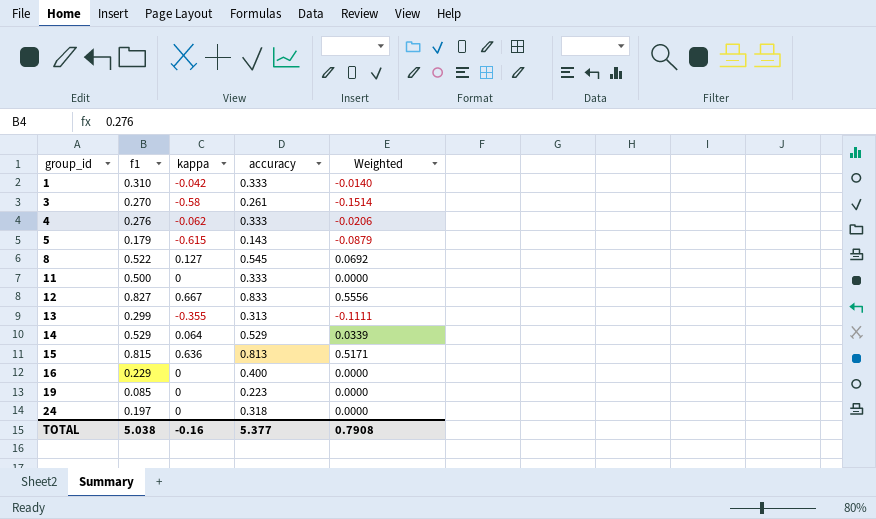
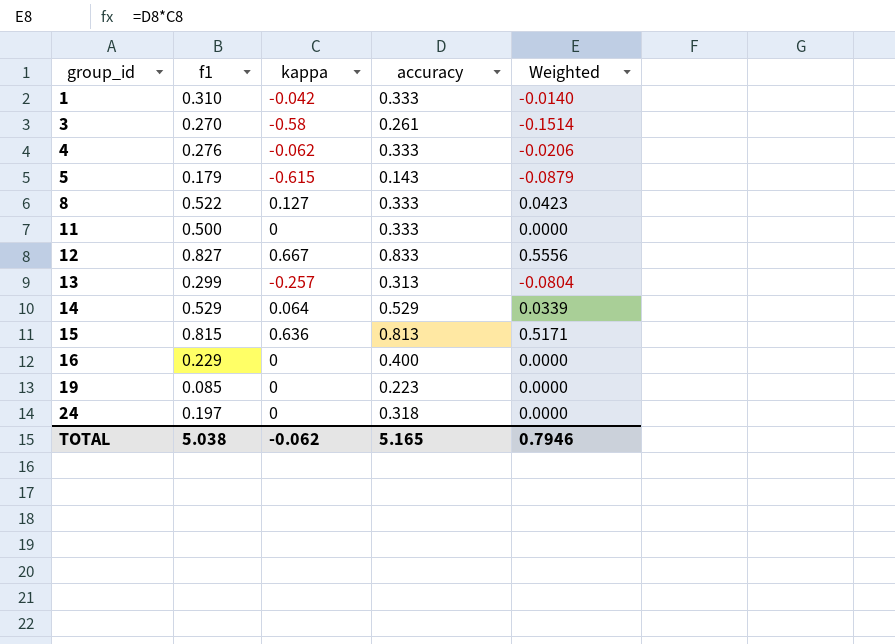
8 | accuracy: 0.545 -> 0.333
8 | Weighted: 0.0692 -> 0.0423
13 | kappa: -0.355 -> -0.257
13 | Weighted: -0.1111 -> -0.0804
TOTAL | kappa: -0.16 -> -0.062
TOTAL | accuracy: 5.377 -> 5.165
TOTAL | Weighted: 0.7908 -> 0.7946

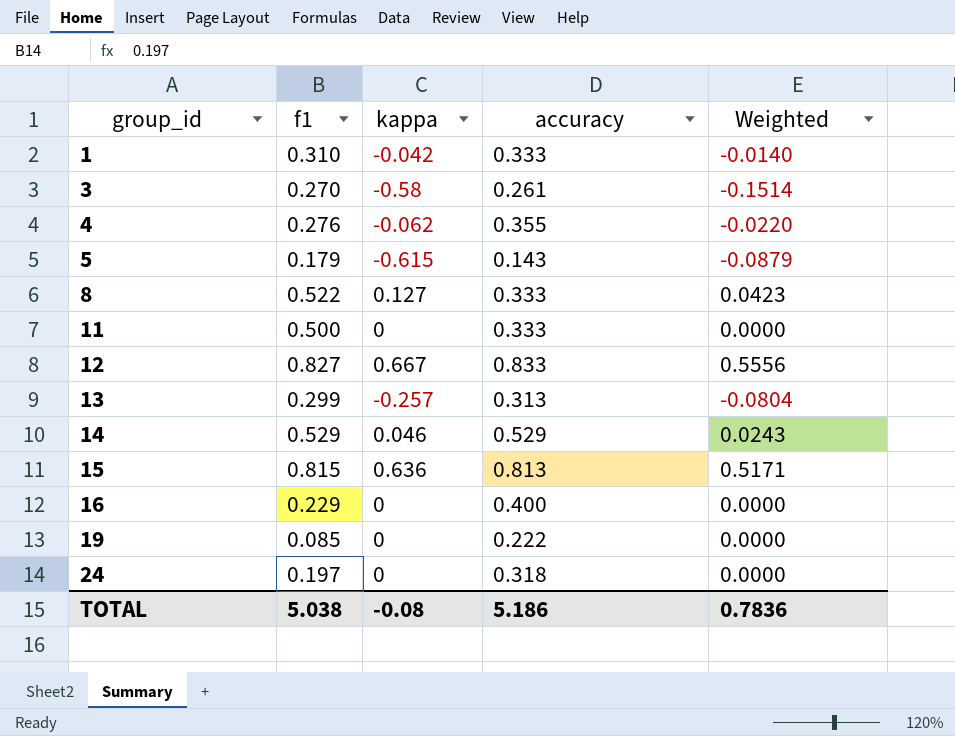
4 | accuracy: 0.333 -> 0.355
4 | Weighted: -0.0206 -> -0.0220
14 | kappa: 0.064 -> 0.046
14 | Weighted: 0.0339 -> 0.0243
19 | accuracy: 0.223 -> 0.222
TOTAL | kappa: -0.062 -> -0.08
TOTAL | accuracy: 5.165 -> 5.186
TOTAL | Weighted: 0.7946 -> 0.7836

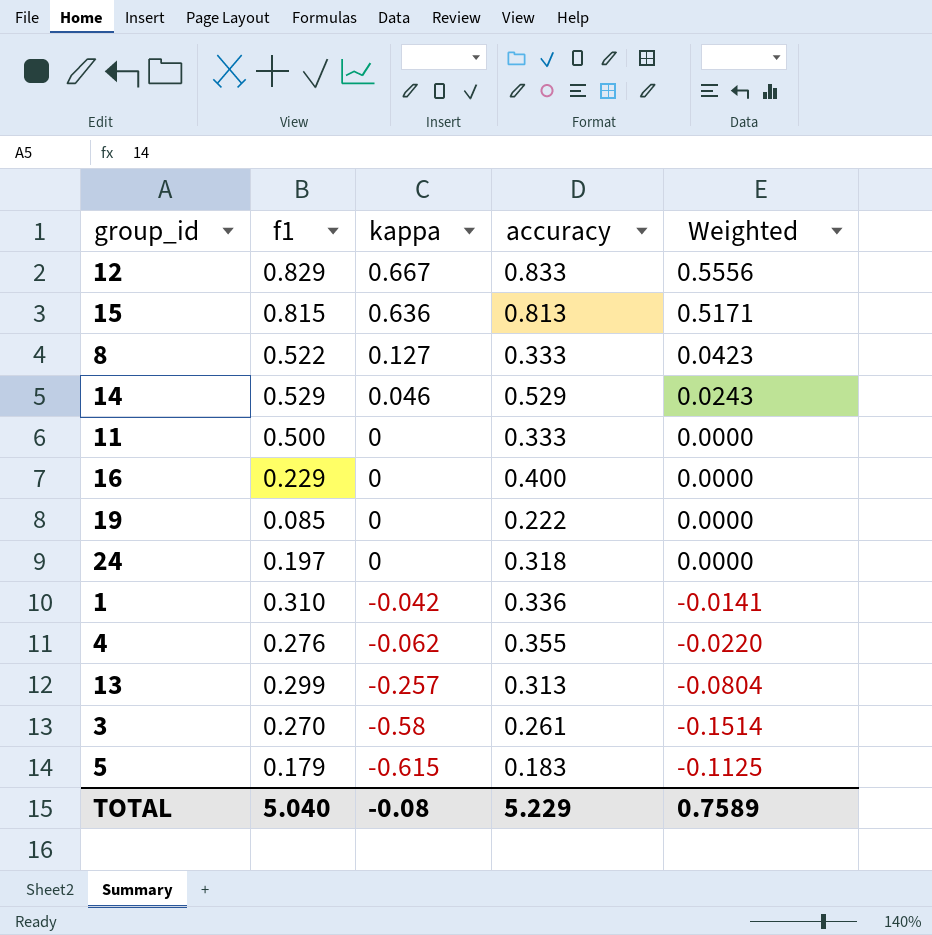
row order: group_id ascending -> kappa descending
12 | f1: 0.827 -> 0.829
1 | accuracy: 0.333 -> 0.336
1 | Weighted: -0.0140 -> -0.0141
5 | accuracy: 0.143 -> 0.183
5 | Weighted: -0.0879 -> -0.1125
TOTAL | f1: 5.038 -> 5.040
TOTAL | accuracy: 5.186 -> 5.229
TOTAL | Weighted: 0.7836 -> 0.7589

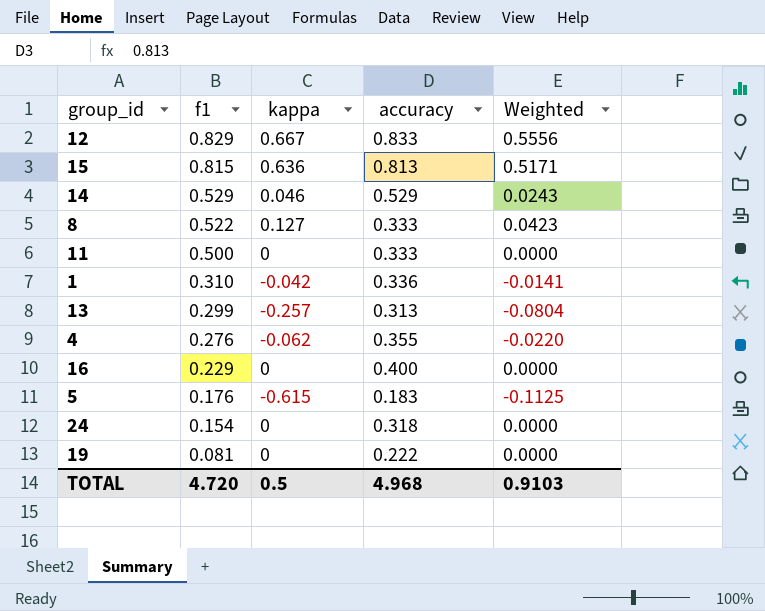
row order: kappa descending -> f1 descending
row 3: 0.270 | -0.58 | 0.261 | -0.1514 -> none
5 | f1: 0.179 -> 0.176
24 | f1: 0.197 -> 0.154
19 | f1: 0.085 -> 0.081
TOTAL | f1: 5.040 -> 4.720
TOTAL | kappa: -0.08 -> 0.5
TOTAL | accuracy: 5.229 -> 4.968
TOTAL | Weighted: 0.7589 -> 0.9103

